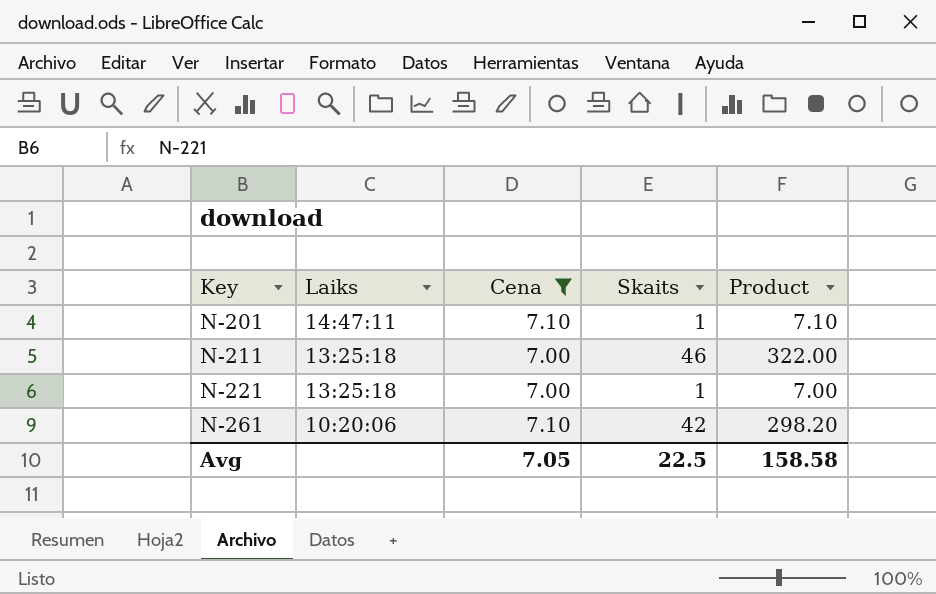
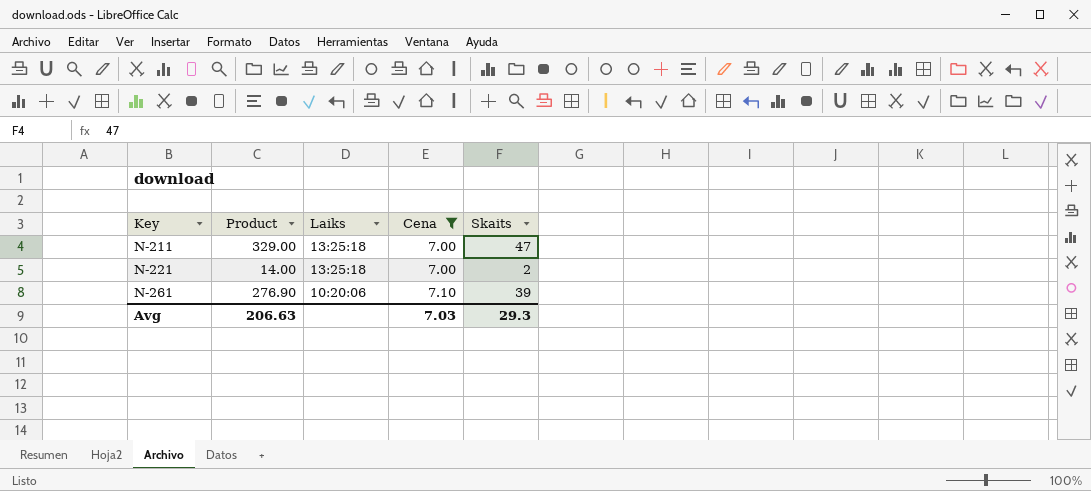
column Product | position: 5 -> 2
row N-201: 14:47:11 | 7.10 | 1 | 7.10 -> none
N-211 | Product: 322.00 -> 329.00
N-211 | Skaits: 46 -> 47
N-221 | Product: 7.00 -> 14.00
N-221 | Skaits: 1 -> 2
N-261 | Product: 298.20 -> 276.90
N-261 | Skaits: 42 -> 39
Avg | Product: 158.58 -> 206.63
Avg | Cena: 7.05 -> 7.03
Avg | Skaits: 22.5 -> 29.3

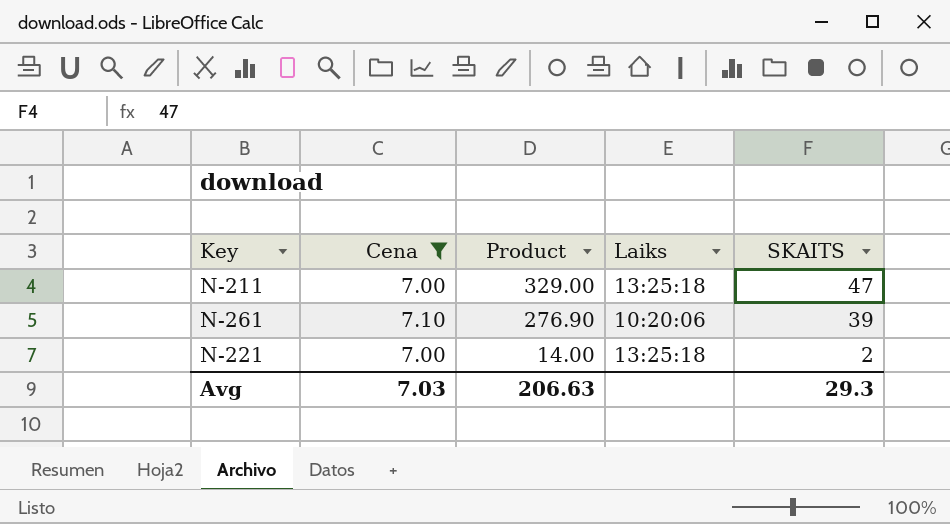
row order: Key ascending -> Product descending
column Cena | position: 4 -> 2
column name: Skaits -> SKAITS

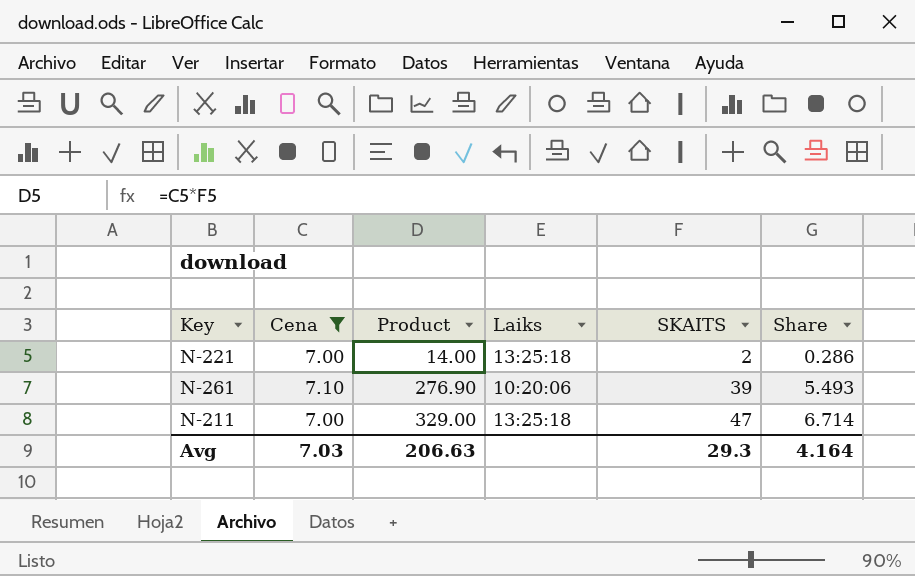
row order: Product descending -> Product ascending
column Share | formula: none -> [SKAITS] / [Cena]

